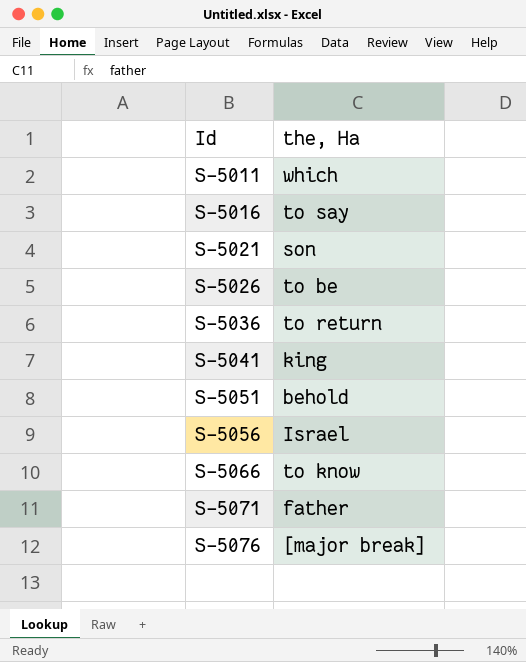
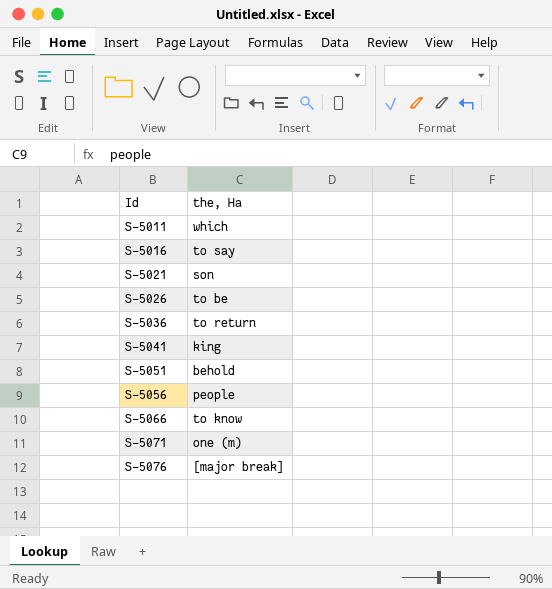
S-5056 | the, Ha: Israel -> people
S-5071 | the, Ha: father -> one (m)

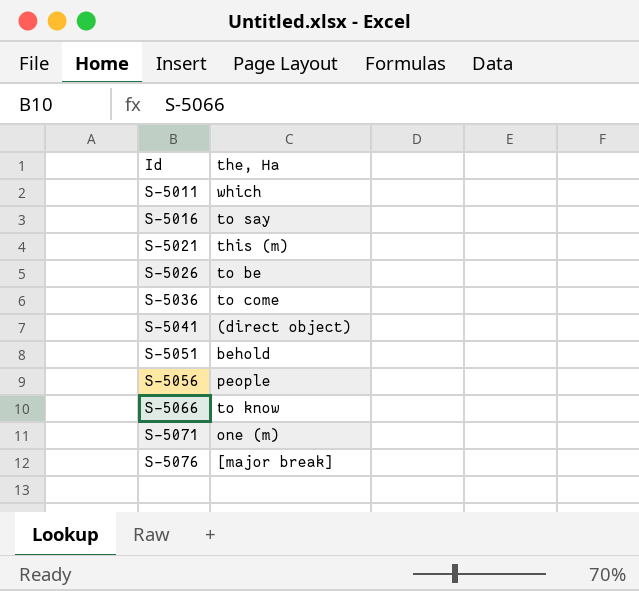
S-5021 | the, Ha: son -> this (m)
S-5036 | the, Ha: to return -> to come
S-5041 | the, Ha: king -> (direct object)

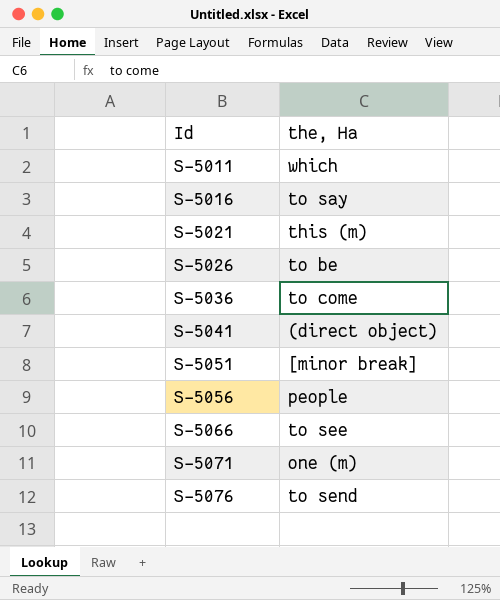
S-5051 | the, Ha: behold -> [minor break]
S-5066 | the, Ha: to know -> to see
S-5076 | the, Ha: [major break] -> to send

